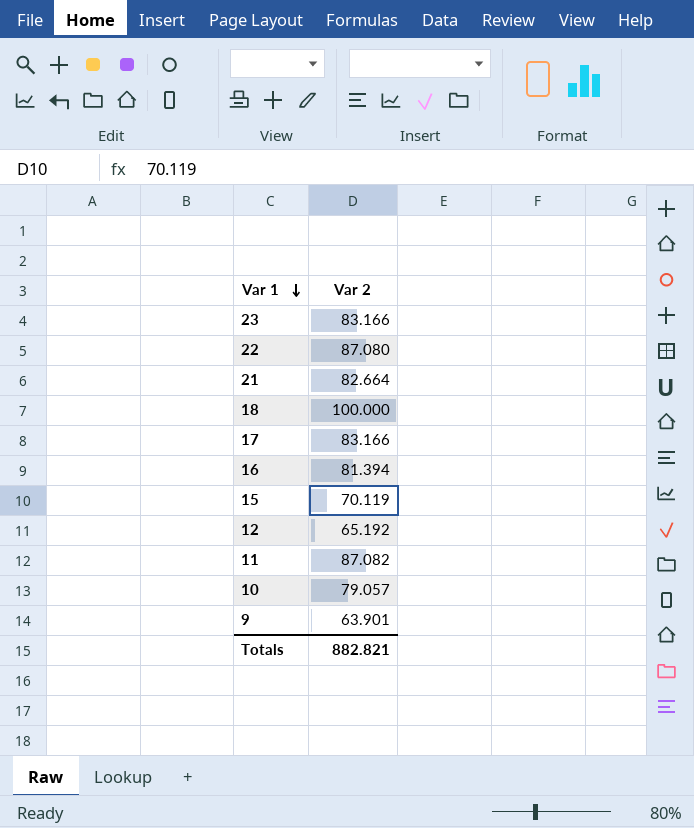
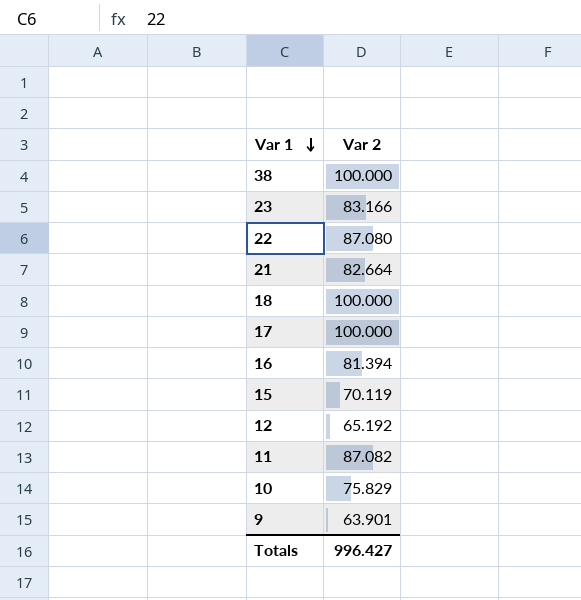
row 38: none -> 100.000
17 | Var 2: 83.166 -> 100.000
10 | Var 2: 79.057 -> 75.829
Totals | Var 2: 882.821 -> 996.427

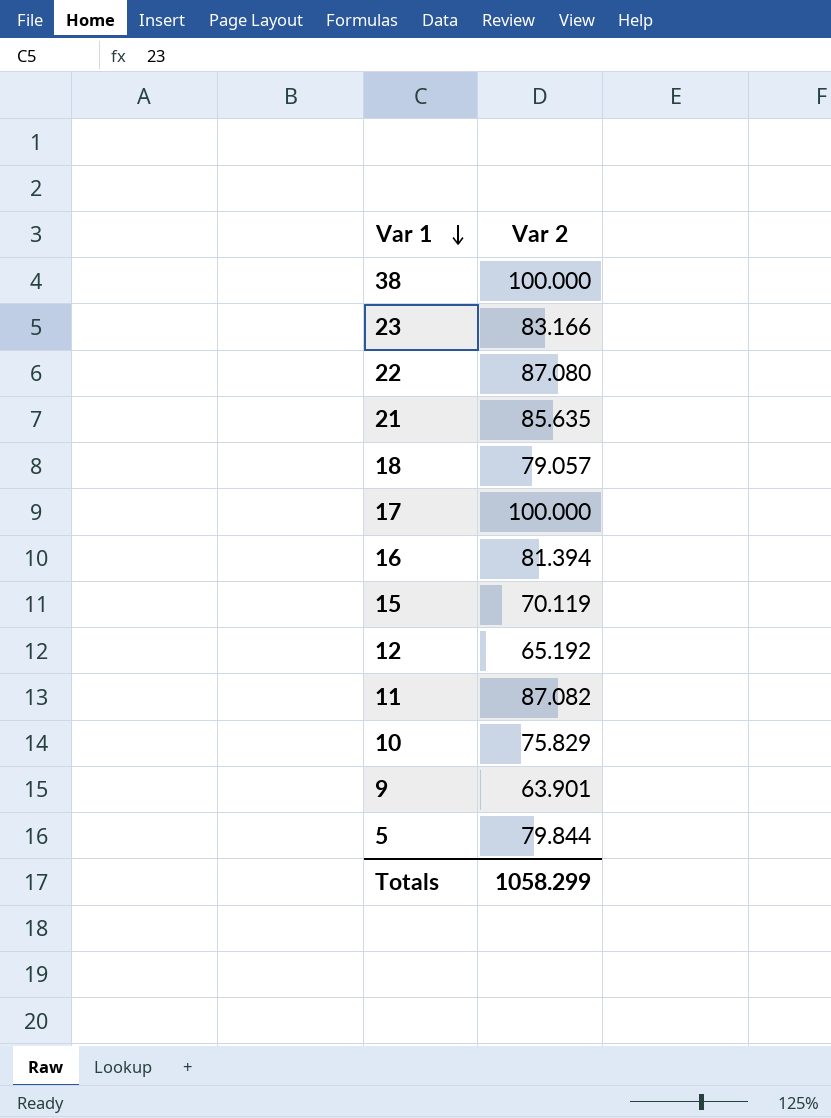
21 | Var 2: 82.664 -> 85.635
18 | Var 2: 100.000 -> 79.057
row 5: none -> 79.844
Totals | Var 2: 996.427 -> 1058.299

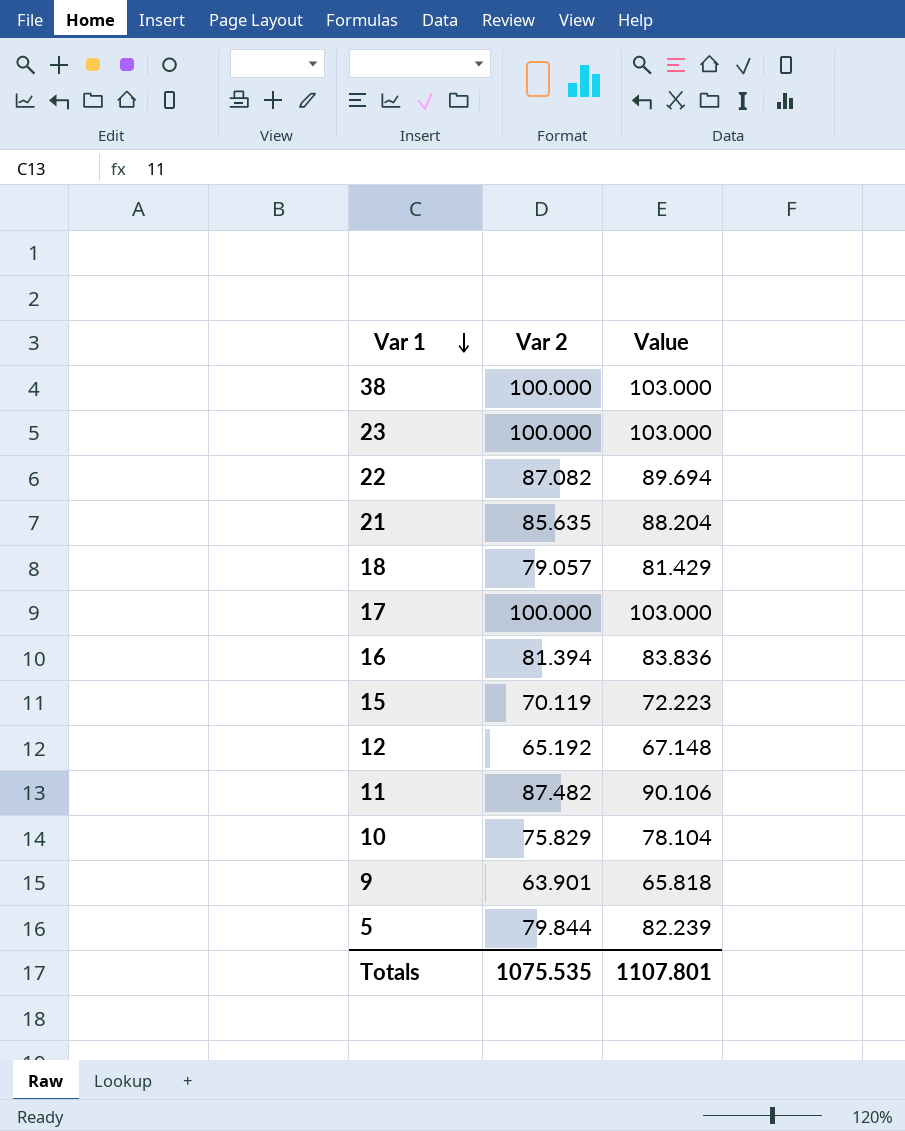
column Value | formula: none -> [Var 2] * 1.03
23 | Var 2: 83.166 -> 100.000
22 | Var 2: 87.080 -> 87.082
11 | Var 2: 87.082 -> 87.482
Totals | Var 2: 1058.299 -> 1075.535

